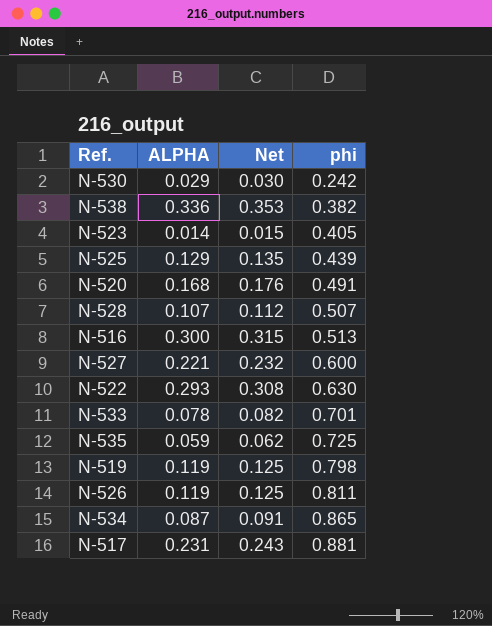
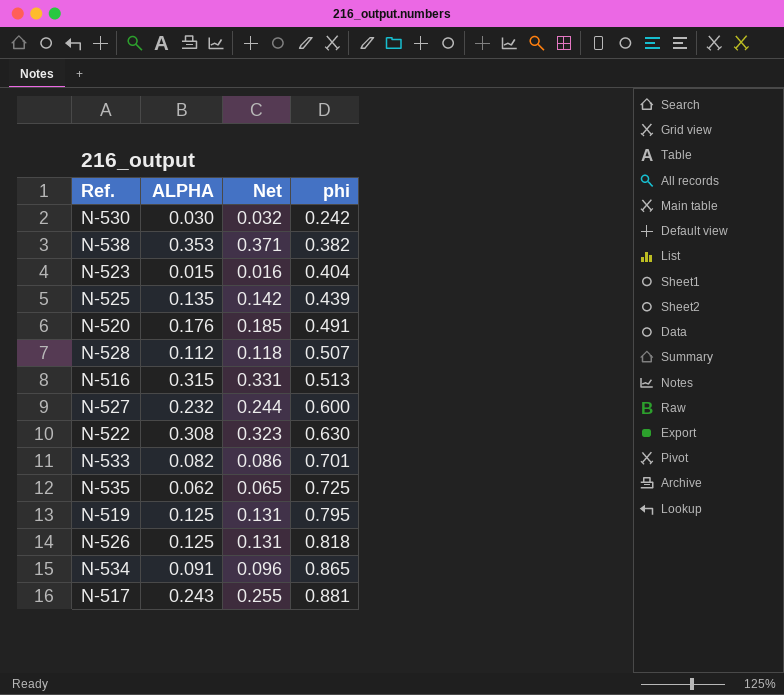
N-530 | ALPHA: 0.029 -> 0.030
N-530 | Net: 0.030 -> 0.032
N-538 | ALPHA: 0.336 -> 0.353
N-538 | Net: 0.353 -> 0.371
N-523 | ALPHA: 0.014 -> 0.015
N-523 | Net: 0.015 -> 0.016
N-523 | phi: 0.405 -> 0.404
N-525 | ALPHA: 0.129 -> 0.135
N-525 | Net: 0.135 -> 0.142
N-520 | ALPHA: 0.168 -> 0.176
N-520 | Net: 0.176 -> 0.185
N-528 | ALPHA: 0.107 -> 0.112
N-528 | Net: 0.112 -> 0.118
N-516 | ALPHA: 0.300 -> 0.315
N-516 | Net: 0.315 -> 0.331
N-527 | ALPHA: 0.221 -> 0.232
N-527 | Net: 0.232 -> 0.244
N-522 | ALPHA: 0.293 -> 0.308
N-522 | Net: 0.308 -> 0.323
N-533 | ALPHA: 0.078 -> 0.082
N-533 | Net: 0.082 -> 0.086
N-535 | ALPHA: 0.059 -> 0.062
N-535 | Net: 0.062 -> 0.065
N-519 | ALPHA: 0.119 -> 0.125
N-519 | Net: 0.125 -> 0.131
N-519 | phi: 0.798 -> 0.795
N-526 | ALPHA: 0.119 -> 0.125
N-526 | Net: 0.125 -> 0.131
N-526 | phi: 0.811 -> 0.818
N-534 | ALPHA: 0.087 -> 0.091
N-534 | Net: 0.091 -> 0.096
N-517 | ALPHA: 0.231 -> 0.243
N-517 | Net: 0.243 -> 0.255

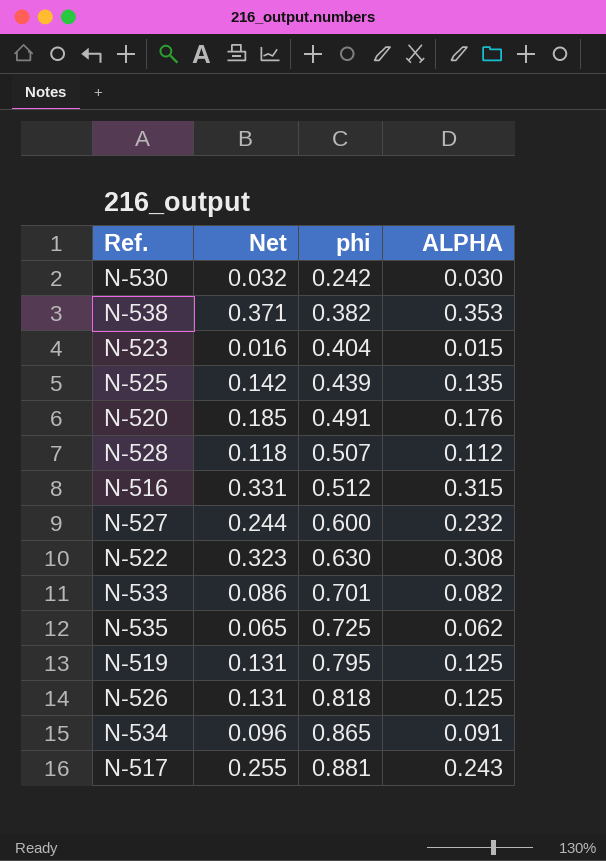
column ALPHA | position: 2 -> 4
N-516 | phi: 0.513 -> 0.512

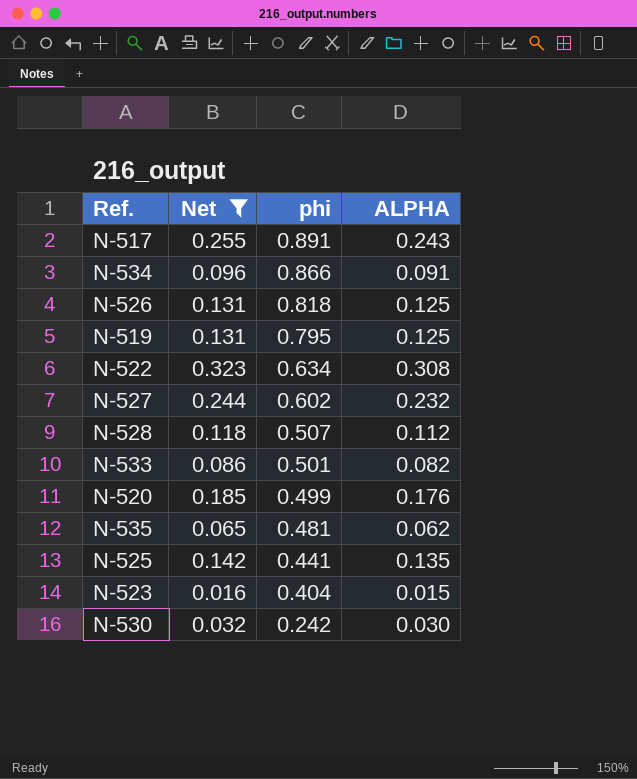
filter: none -> Net <= 0.323
row order: phi ascending -> phi descending
N-517 | phi: 0.881 -> 0.891
N-534 | phi: 0.865 -> 0.866
N-522 | phi: 0.630 -> 0.634
N-527 | phi: 0.600 -> 0.602
N-533 | phi: 0.701 -> 0.501
N-520 | phi: 0.491 -> 0.499
N-535 | phi: 0.725 -> 0.481
N-525 | phi: 0.439 -> 0.441

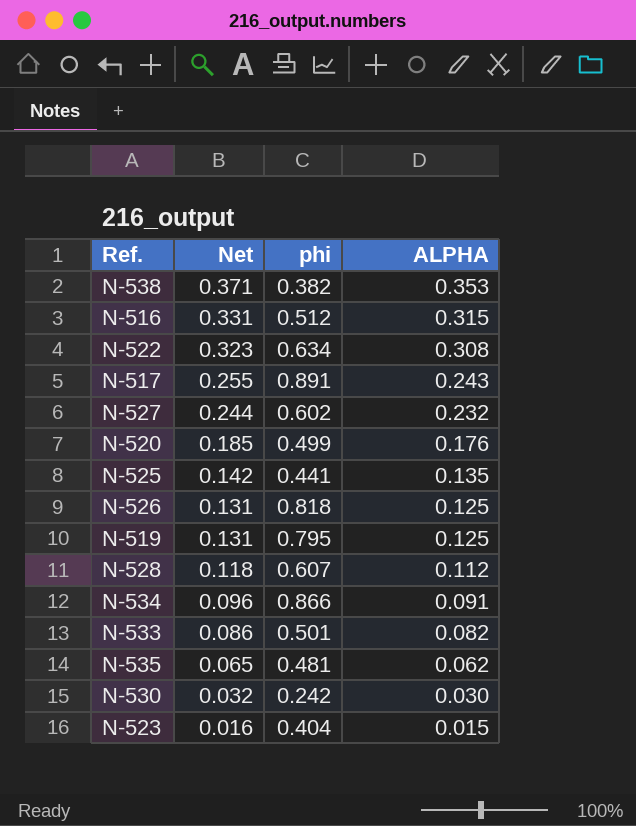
filter: Net <= 0.323 -> none
row order: phi descending -> Net descending
N-528 | phi: 0.507 -> 0.607

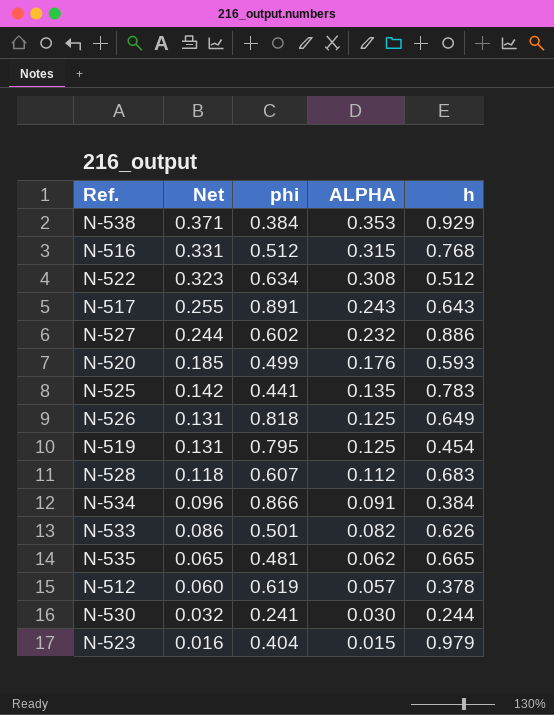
column h | position: none -> 5
N-538 | phi: 0.382 -> 0.384
row N-512: none -> 0.060 | 0.619 | 0.057 | 0.378
N-530 | phi: 0.242 -> 0.241

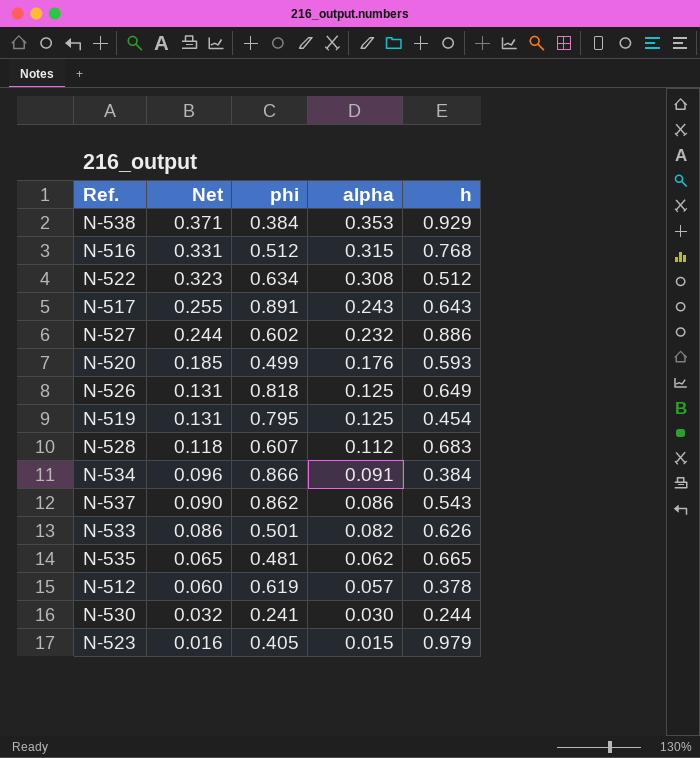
column name: ALPHA -> alpha
row N-525: 0.142 | 0.441 | 0.135 | 0.783 -> none
row N-537: none -> 0.090 | 0.862 | 0.086 | 0.543
N-523 | phi: 0.404 -> 0.405

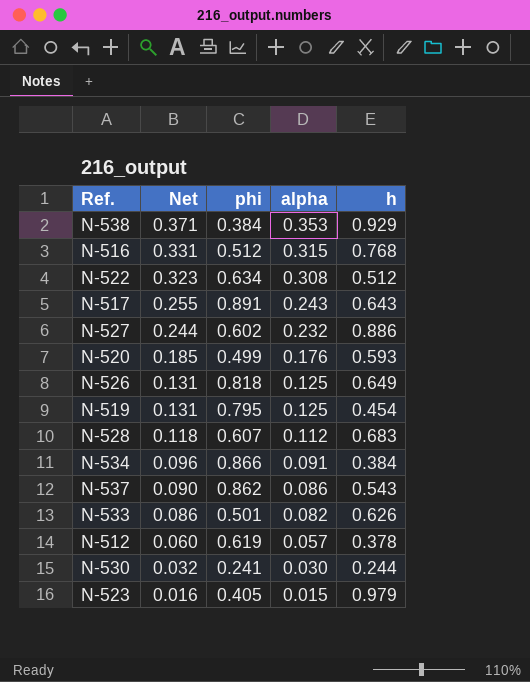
row N-535: 0.065 | 0.481 | 0.062 | 0.665 -> none

